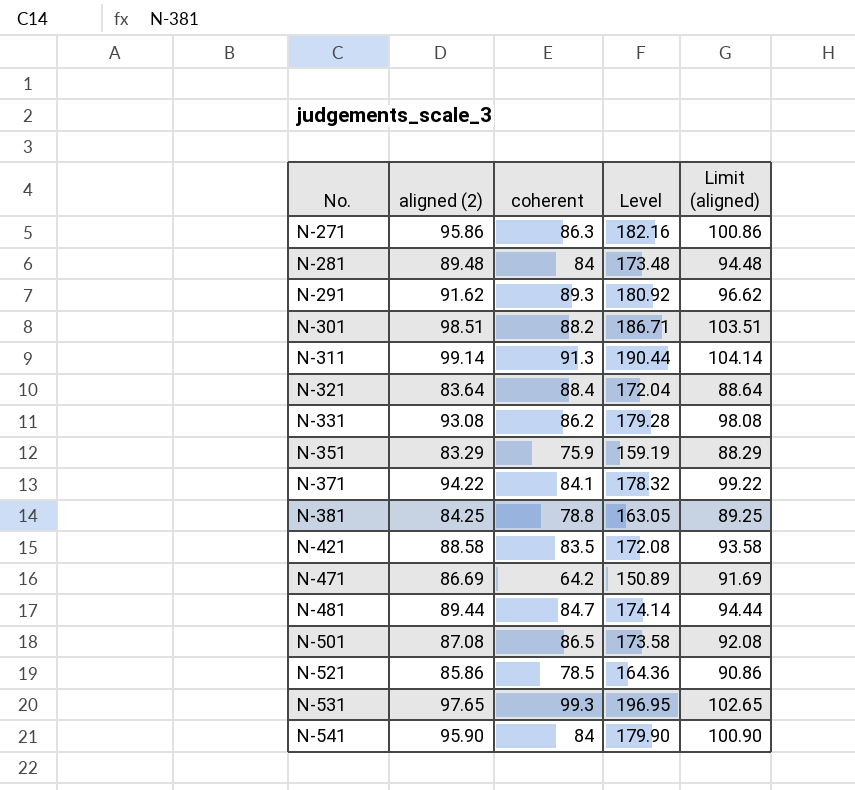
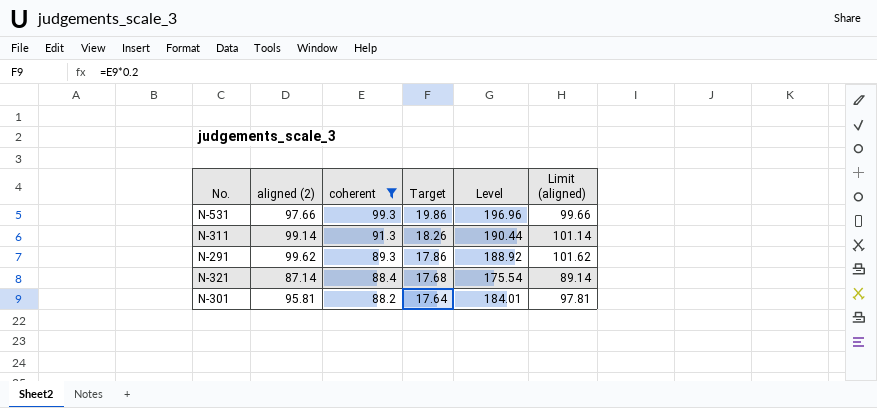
filter: none -> coherent >= 88.2
row order: No. ascending -> coherent descending
column Target | formula: none -> [coherent] * 0.2
column Limit (aligned) | formula: [aligned (2)] + 5 -> [aligned (2)] + 2
N-531 | aligned (2): 97.65 -> 97.66
N-531 | Level: 196.95 -> 196.96
N-291 | aligned (2): 91.62 -> 99.62
N-291 | Level: 180.92 -> 188.92
N-321 | aligned (2): 83.64 -> 87.14
N-321 | Level: 172.04 -> 175.54
N-301 | aligned (2): 98.51 -> 95.81
N-301 | Level: 186.71 -> 184.01

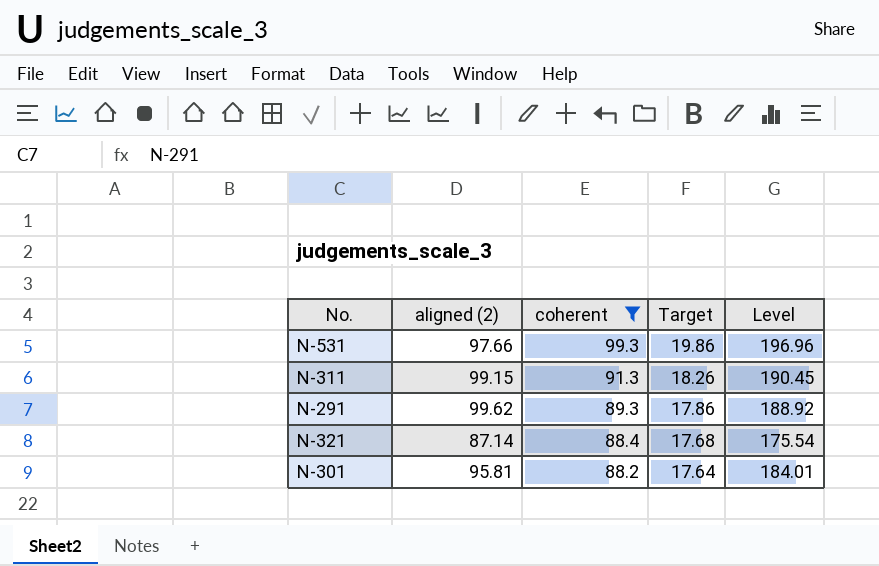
column Limit (aligned) | formula: [aligned (2)] + 2 -> none
N-311 | aligned (2): 99.14 -> 99.15
N-311 | Level: 190.44 -> 190.45

